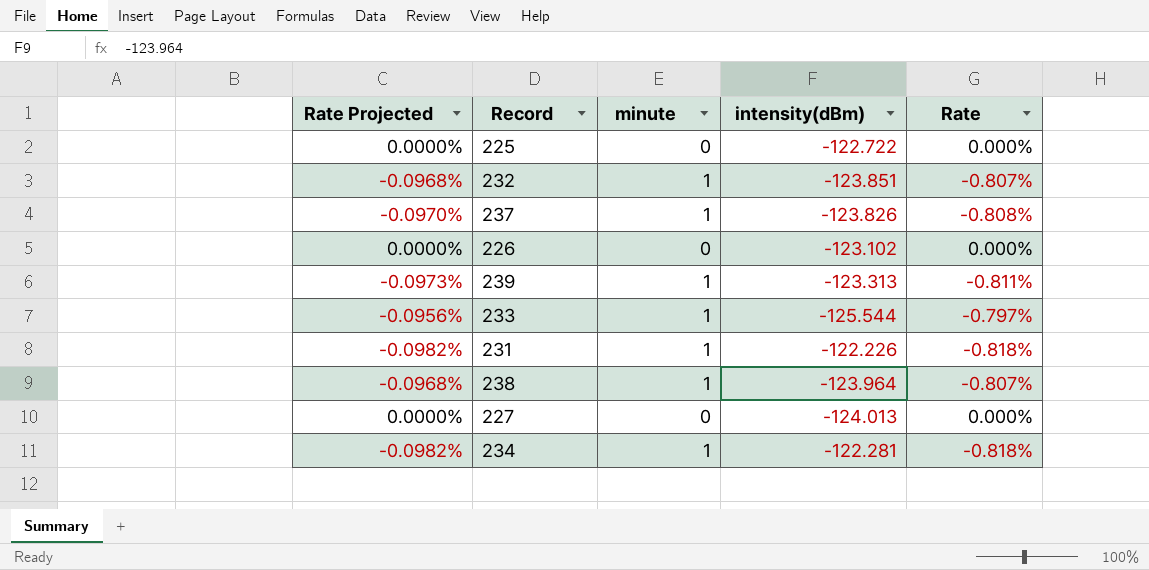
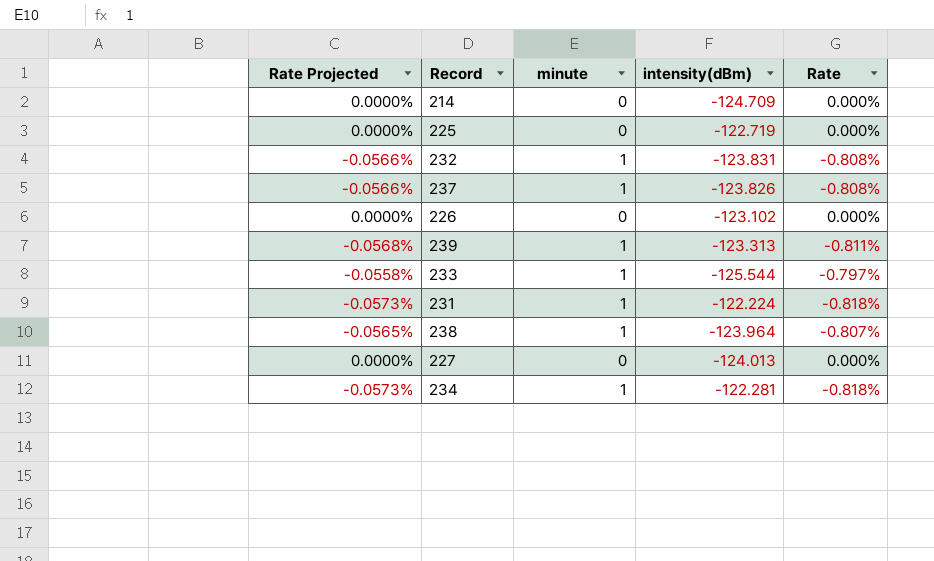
column Rate Projected | formula: [Rate] * 0.12 -> [Rate] * 0.07
row 214: none -> 0.0000% | 0 | -124.709 | 0.000%
225 | intensity(dBm): -122.722 -> -122.719
232 | intensity(dBm): -123.851 -> -123.831
232 | Rate: -0.807% -> -0.808%
231 | intensity(dBm): -122.226 -> -122.224

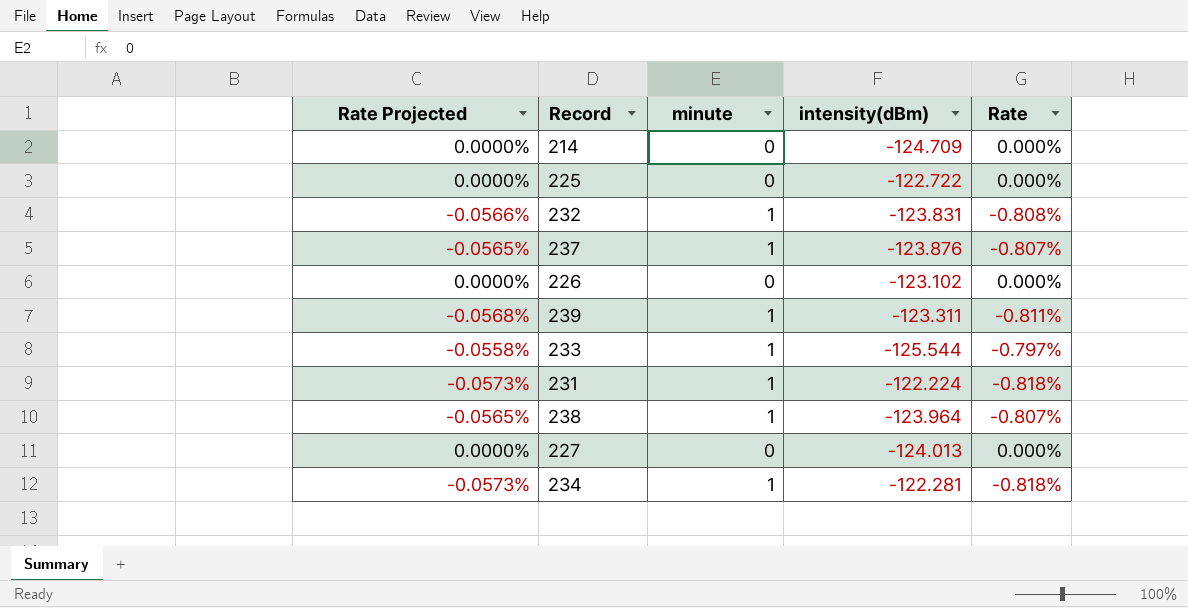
225 | intensity(dBm): -122.719 -> -122.722
237 | Rate Projected: -0.0566% -> -0.0565%
237 | intensity(dBm): -123.826 -> -123.876
237 | Rate: -0.808% -> -0.807%
239 | intensity(dBm): -123.313 -> -123.311

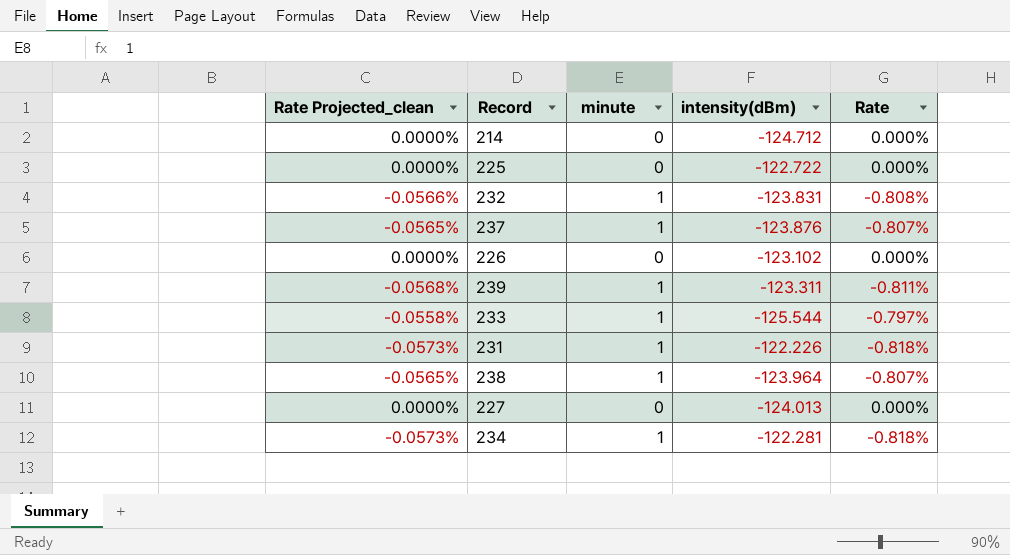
column name: Rate Projected -> Rate Projected_clean
214 | intensity(dBm): -124.709 -> -124.712
231 | intensity(dBm): -122.224 -> -122.226

